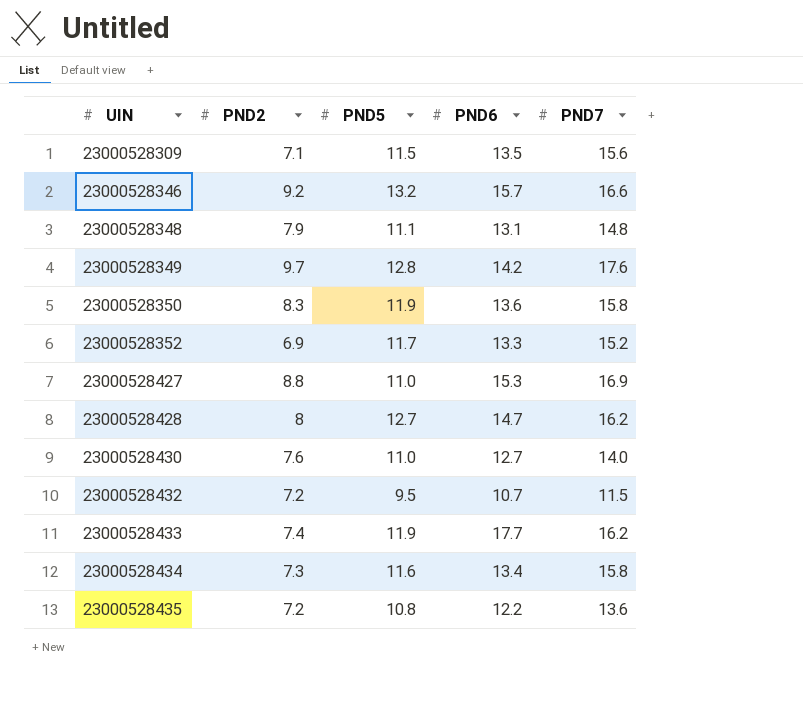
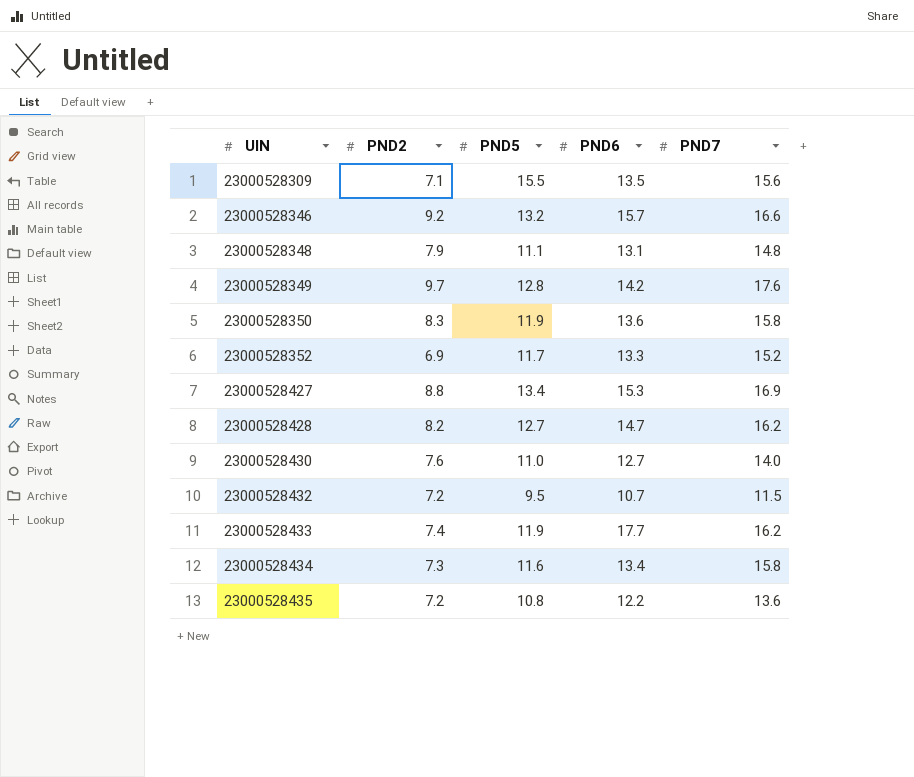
23000528309 | PND5: 11.5 -> 15.5
23000528427 | PND5: 11.0 -> 13.4
23000528428 | PND2: 8 -> 8.2

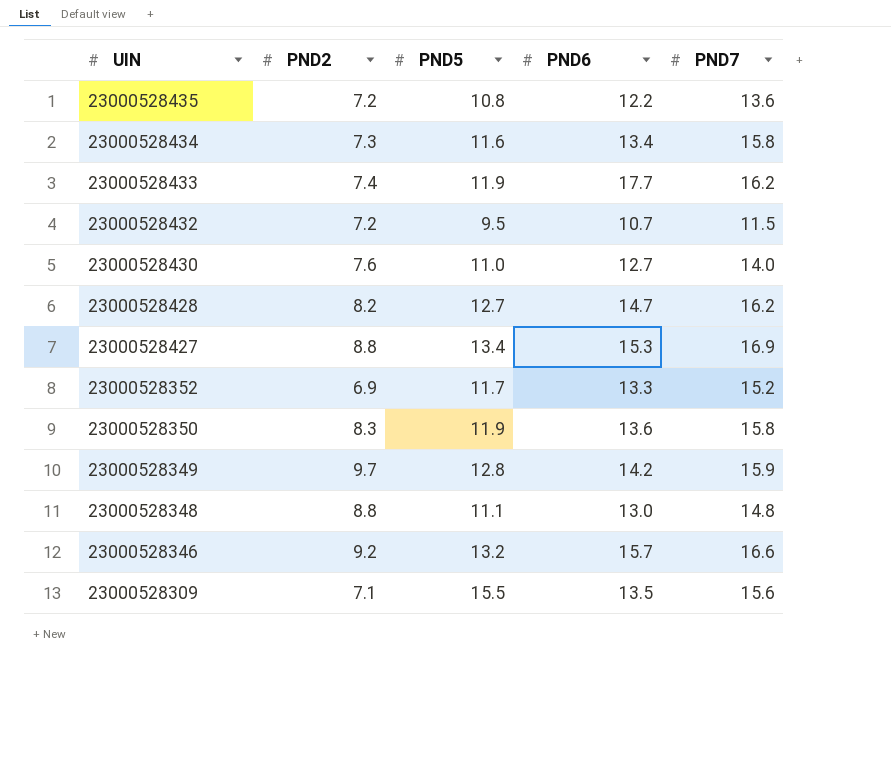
row order: UIN ascending -> UIN descending
23000528349 | PND7: 17.6 -> 15.9
23000528348 | PND2: 7.9 -> 8.8
23000528348 | PND6: 13.1 -> 13.0

